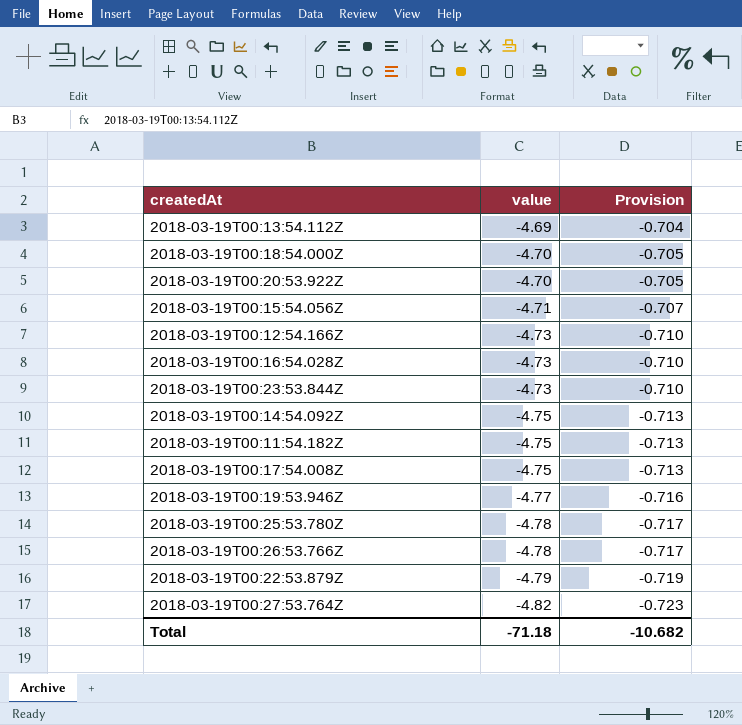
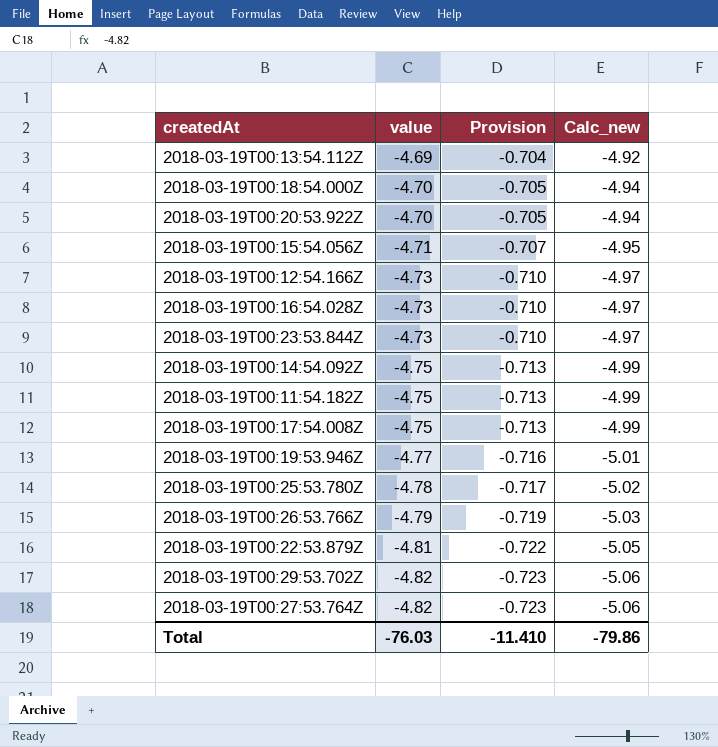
column Calc_new | formula: none -> [value] * 1.05
2018-03-19T00:26:53.766Z | value: -4.78 -> -4.79
2018-03-19T00:26:53.766Z | Provision: -0.717 -> -0.719
2018-03-19T00:22:53.879Z | value: -4.79 -> -4.81
2018-03-19T00:22:53.879Z | Provision: -0.719 -> -0.722
row 2018-03-19T00:29:53.702Z: none -> -4.82 | -0.723 | -5.06
Total | value: -71.18 -> -76.03
Total | Provision: -10.682 -> -11.410

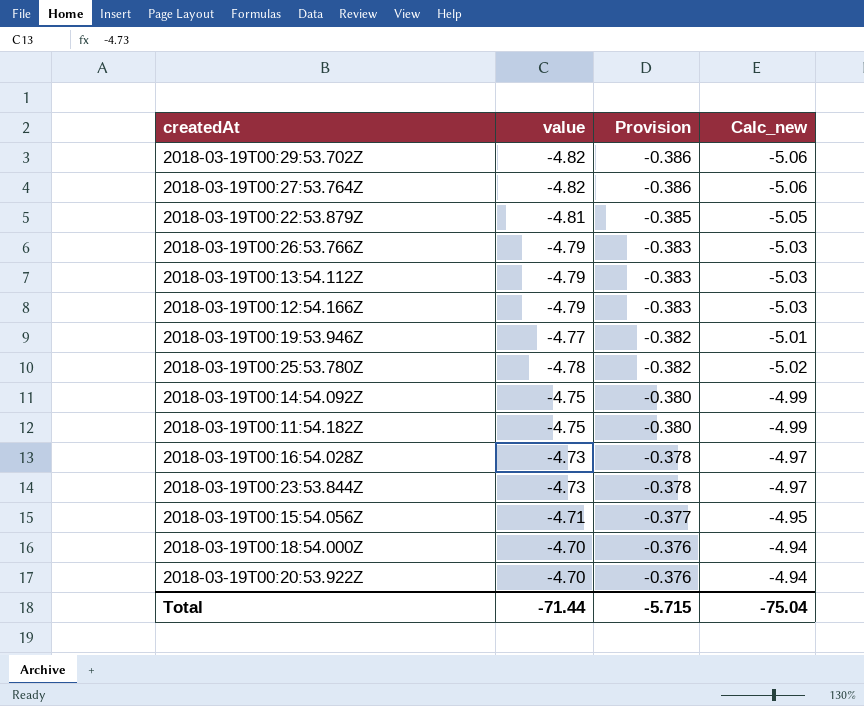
row order: value descending -> Provision ascending
column Provision | formula: [value] * 0.15 -> [value] * 0.08
row 2018-03-19T00:17:54.008Z: -4.75 | -0.713 | -4.99 -> none
2018-03-19T00:13:54.112Z | value: -4.69 -> -4.79
2018-03-19T00:13:54.112Z | Calc_new: -4.92 -> -5.03
2018-03-19T00:12:54.166Z | value: -4.73 -> -4.79
2018-03-19T00:12:54.166Z | Calc_new: -4.97 -> -5.03
Total | value: -76.03 -> -71.44
Total | Provision: -11.410 -> -5.715
Total | Calc_new: -79.86 -> -75.04

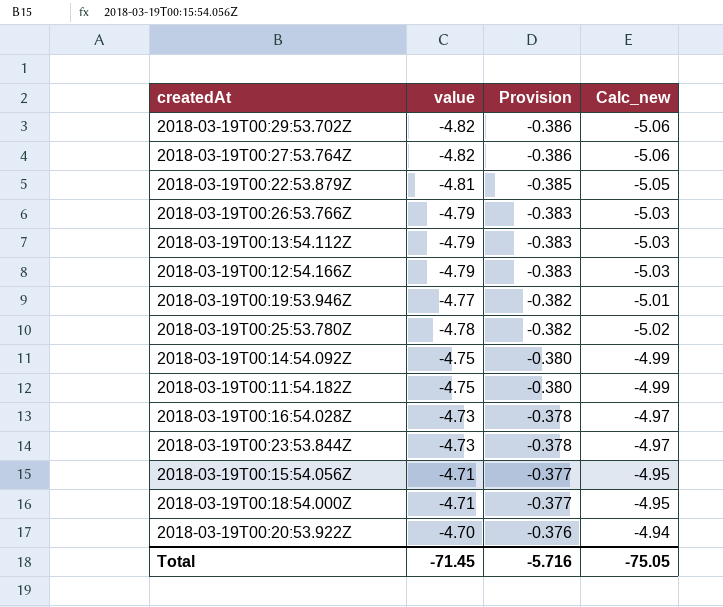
2018-03-19T00:18:54.000Z | value: -4.70 -> -4.71
2018-03-19T00:18:54.000Z | Provision: -0.376 -> -0.377
2018-03-19T00:18:54.000Z | Calc_new: -4.94 -> -4.95
Total | value: -71.44 -> -71.45
Total | Provision: -5.715 -> -5.716
Total | Calc_new: -75.04 -> -75.05

